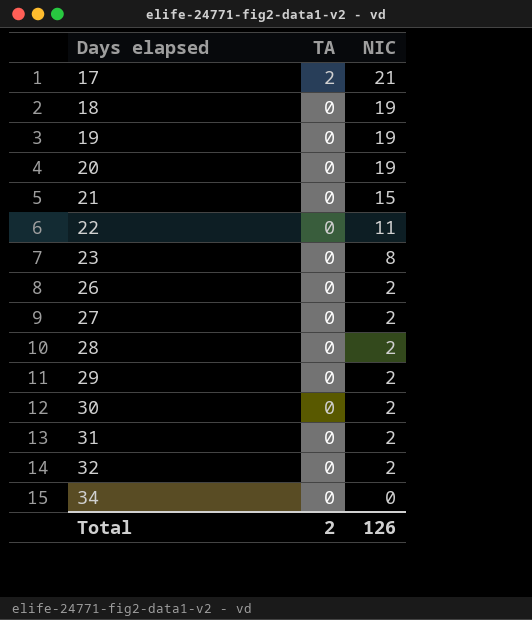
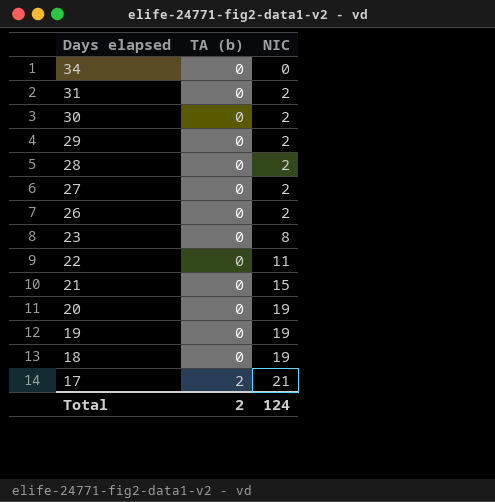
row order: Days elapsed ascending -> Days elapsed descending
column name: TA -> TA (b)
row 32: 0 | 2 -> none
Total | NIC: 126 -> 124

